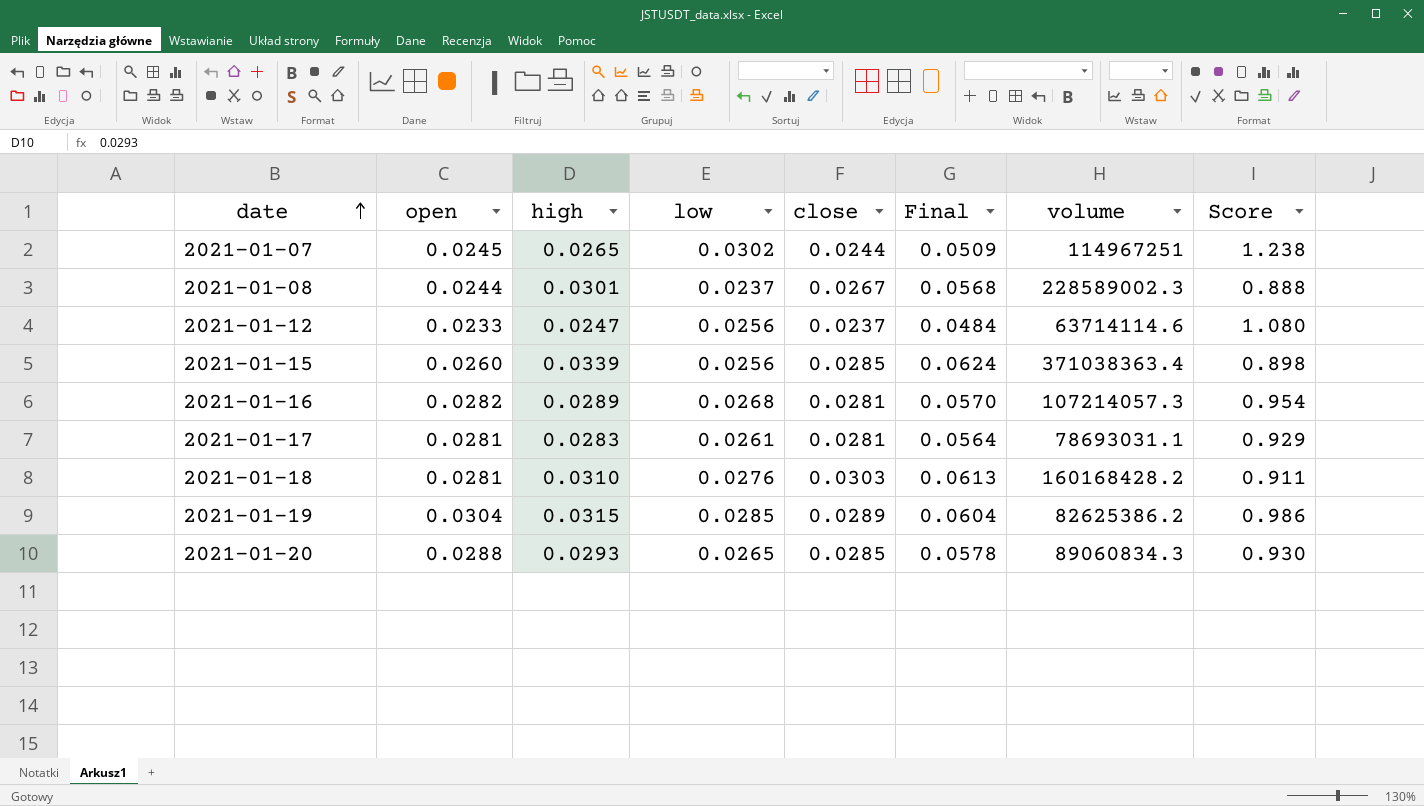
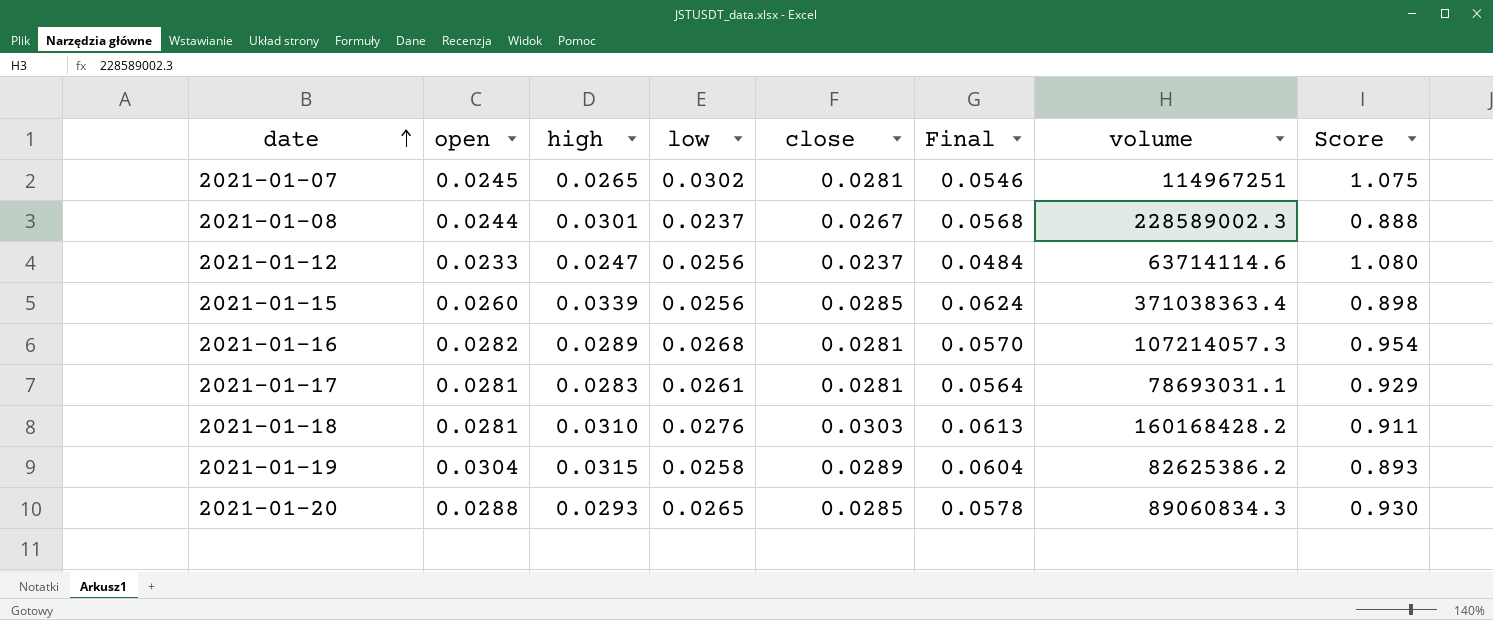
2021-01-07 | close: 0.0244 -> 0.0281
2021-01-07 | Final: 0.0509 -> 0.0546
2021-01-07 | Score: 1.238 -> 1.075
2021-01-19 | low: 0.0285 -> 0.0258
2021-01-19 | Score: 0.986 -> 0.893

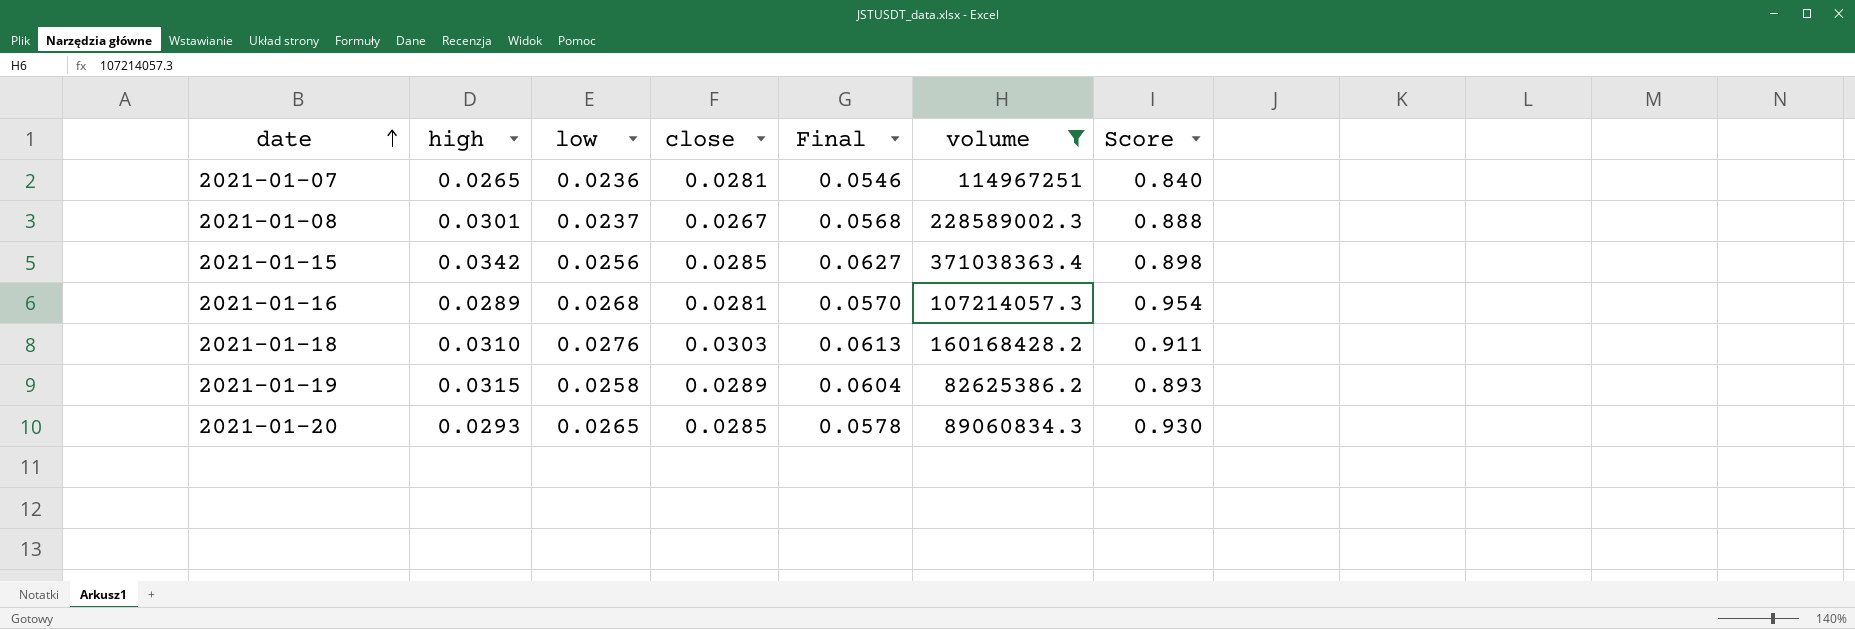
filter: none -> volume >= 82625386.2
column open | position: 2 -> none
2021-01-07 | low: 0.0302 -> 0.0236
2021-01-07 | Score: 1.075 -> 0.840
2021-01-15 | high: 0.0339 -> 0.0342
2021-01-15 | Final: 0.0624 -> 0.0627

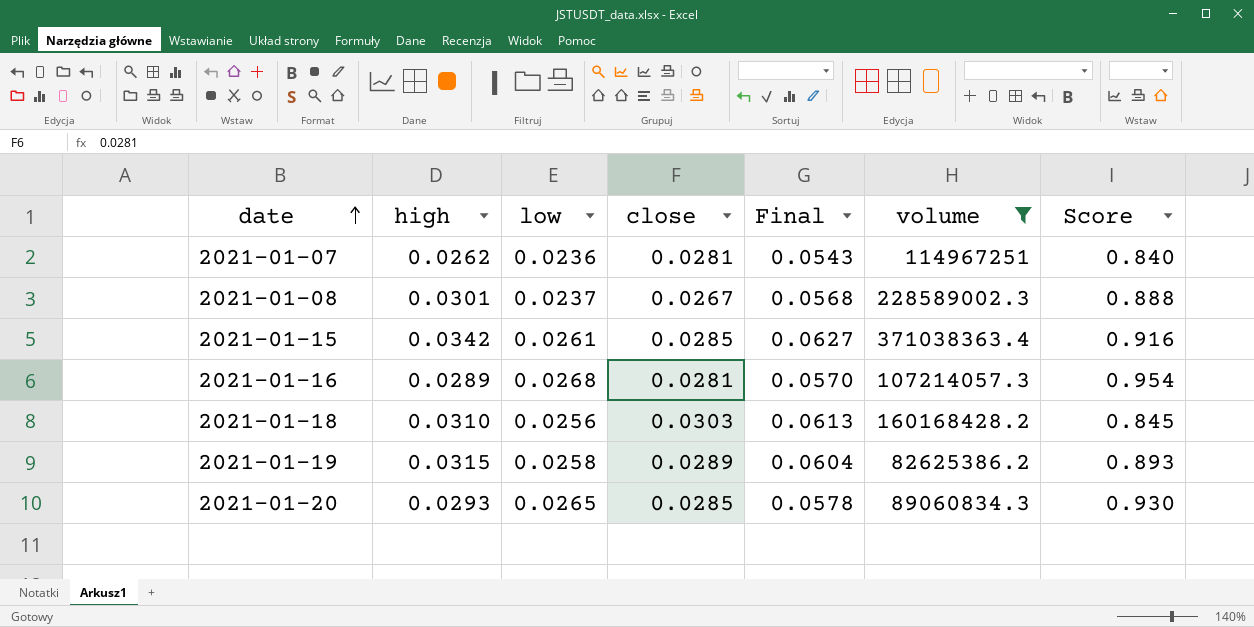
2021-01-07 | high: 0.0265 -> 0.0262
2021-01-07 | Final: 0.0546 -> 0.0543
2021-01-15 | low: 0.0256 -> 0.0261
2021-01-15 | Score: 0.898 -> 0.916
2021-01-18 | low: 0.0276 -> 0.0256
2021-01-18 | Score: 0.911 -> 0.845

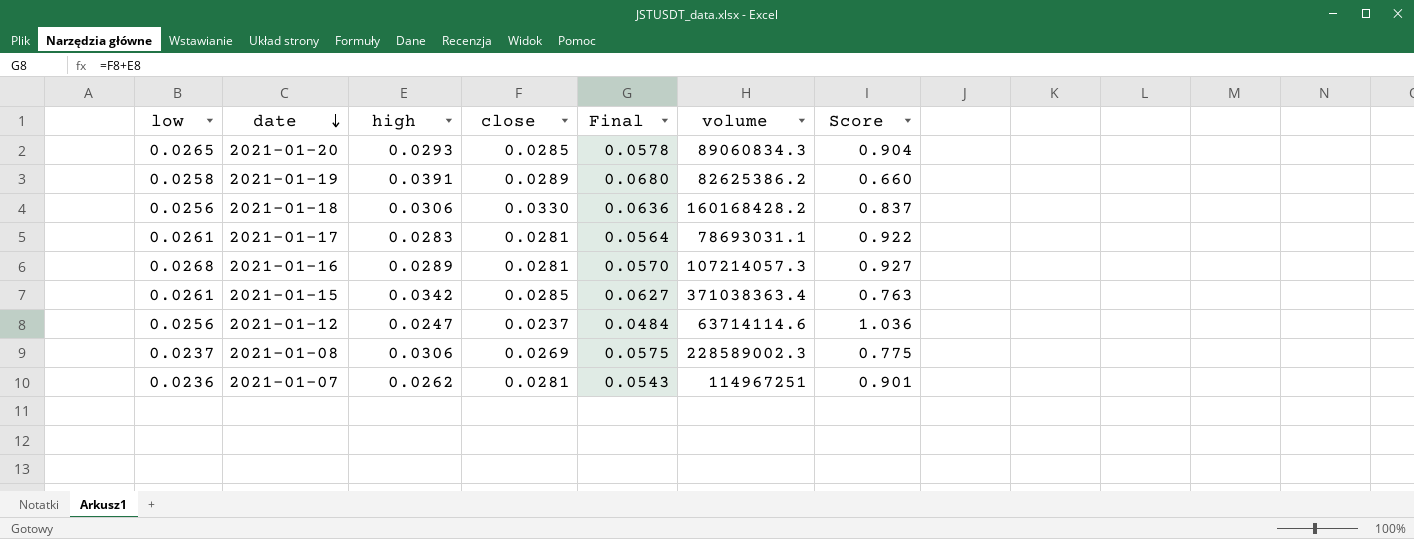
filter: volume >= 82625386.2 -> none
row order: date ascending -> date descending
column low | position: 3 -> 1
column Score | formula: [low] / [close] -> [low] / [high]
2021-01-19 | high: 0.0315 -> 0.0391
2021-01-19 | Final: 0.0604 -> 0.0680
2021-01-18 | high: 0.0310 -> 0.0306
2021-01-18 | close: 0.0303 -> 0.0330
2021-01-18 | Final: 0.0613 -> 0.0636
2021-01-08 | high: 0.0301 -> 0.0306
2021-01-08 | close: 0.0267 -> 0.0269
2021-01-08 | Final: 0.0568 -> 0.0575

